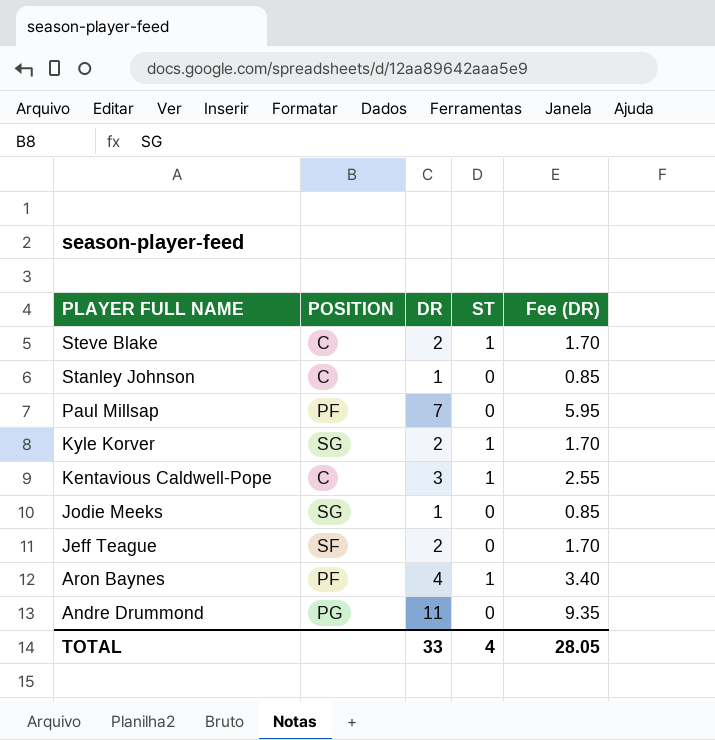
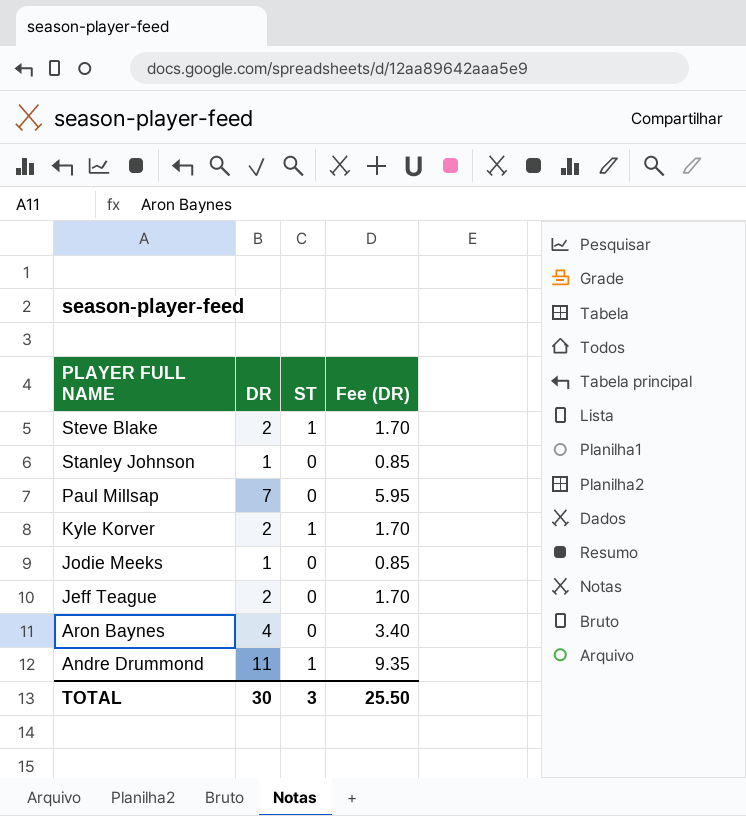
column POSITION | position: 2 -> none
row Kentavious Caldwell-Pope: C | 3 | 1 | 2.55 -> none
Aron Baynes | ST: 1 -> 0
Andre Drummond | ST: 0 -> 1
TOTAL | DR: 33 -> 30
TOTAL | ST: 4 -> 3
TOTAL | Fee (DR): 28.05 -> 25.50

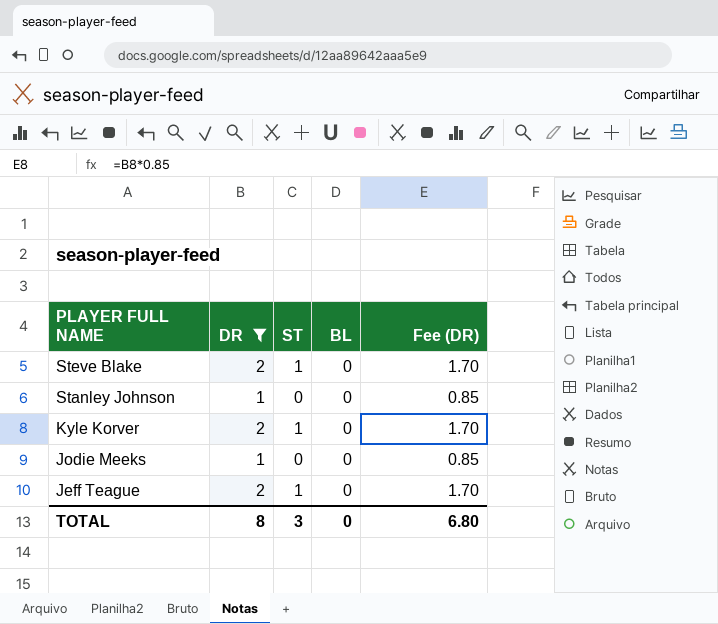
filter: none -> DR <= 2
column BL | position: none -> 4
Jeff Teague | ST: 0 -> 1
TOTAL | DR: 30 -> 8
TOTAL | Fee (DR): 25.50 -> 6.80

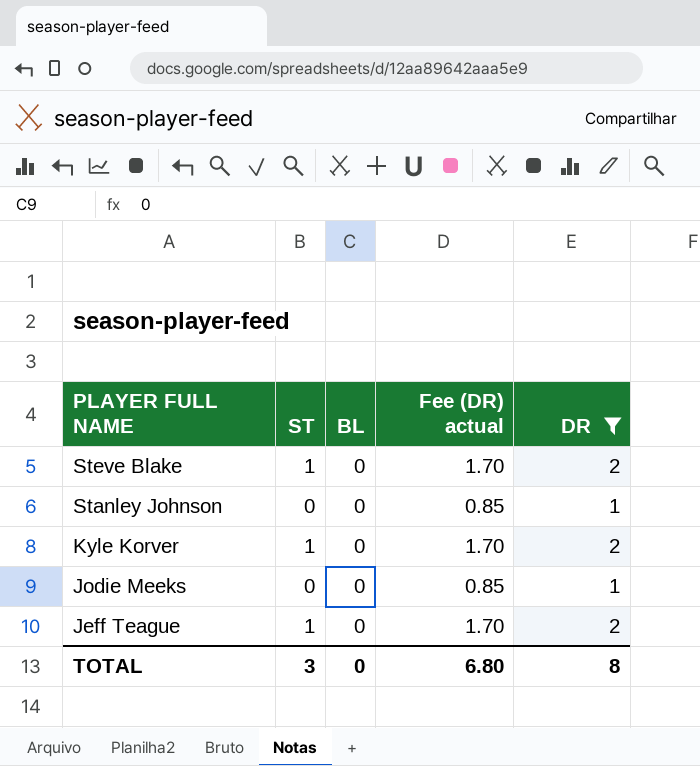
column name: Fee (DR) -> Fee (DR) actual
column DR | position: 2 -> 5

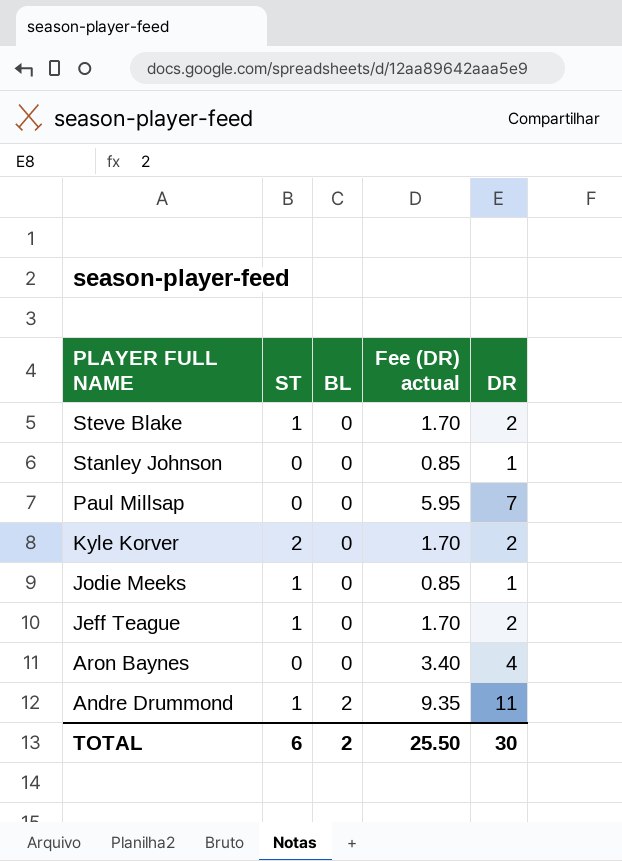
filter: DR <= 2 -> none
Kyle Korver | ST: 1 -> 2
Jodie Meeks | ST: 0 -> 1
TOTAL | ST: 3 -> 6
TOTAL | BL: 0 -> 2
TOTAL | Fee (DR) actual: 6.80 -> 25.50
TOTAL | DR: 8 -> 30

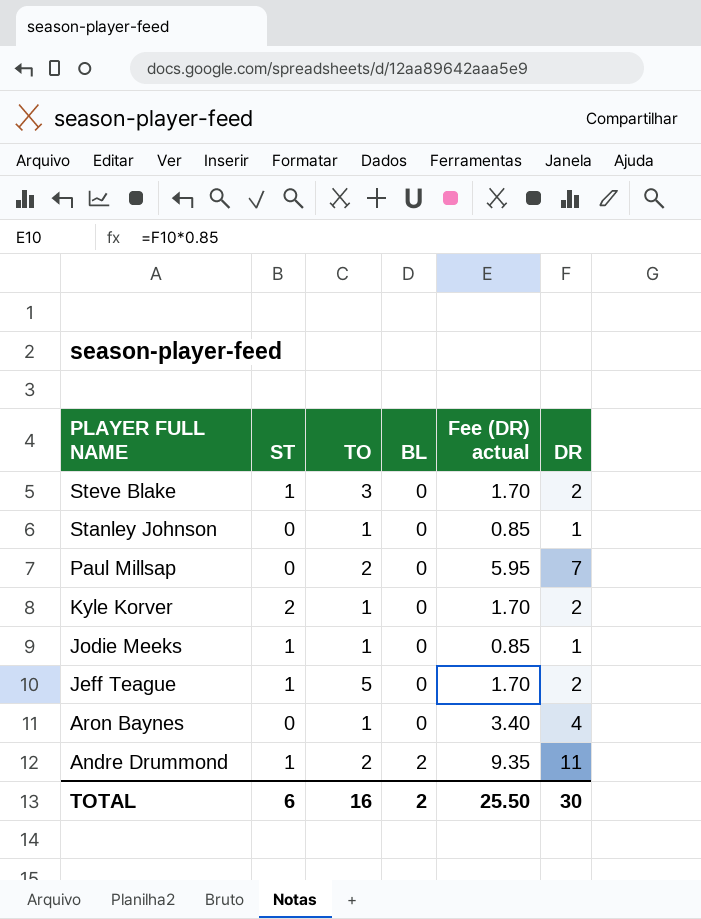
column TO | position: none -> 3

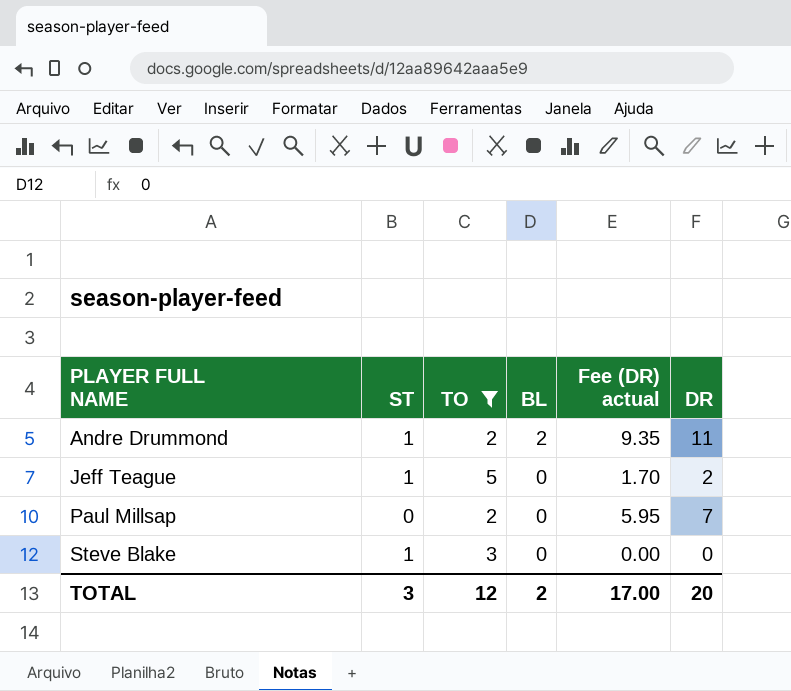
filter: none -> TO != 1
row order: PLAYER FULL NAME descending -> PLAYER FULL NAME ascending
Steve Blake | Fee (DR) actual: 1.70 -> 0.00
Steve Blake | DR: 2 -> 0
TOTAL | ST: 6 -> 3
TOTAL | TO: 16 -> 12
TOTAL | Fee (DR) actual: 25.50 -> 17.00
TOTAL | DR: 30 -> 20

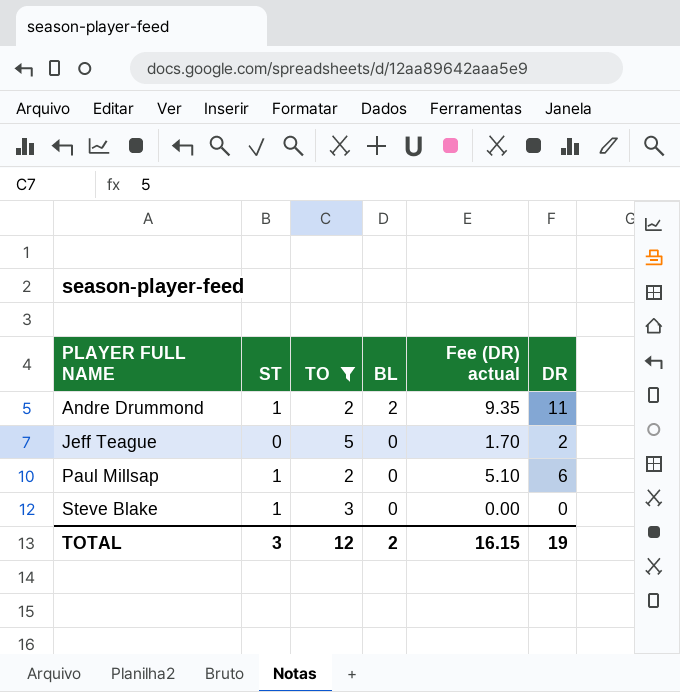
Jeff Teague | ST: 1 -> 0
Paul Millsap | ST: 0 -> 1
Paul Millsap | Fee (DR) actual: 5.95 -> 5.10
Paul Millsap | DR: 7 -> 6
TOTAL | Fee (DR) actual: 17.00 -> 16.15
TOTAL | DR: 20 -> 19

